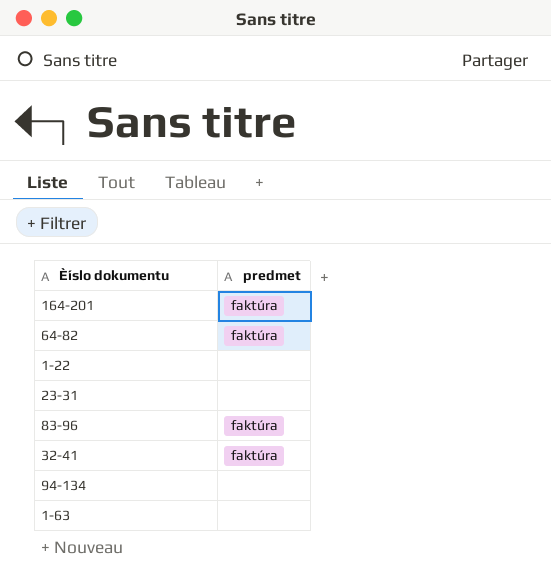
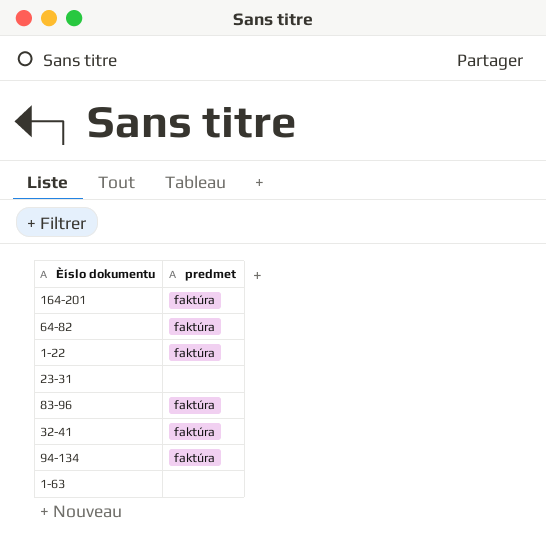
1-22 | predmet: none -> faktúra
94-134 | predmet: none -> faktúra

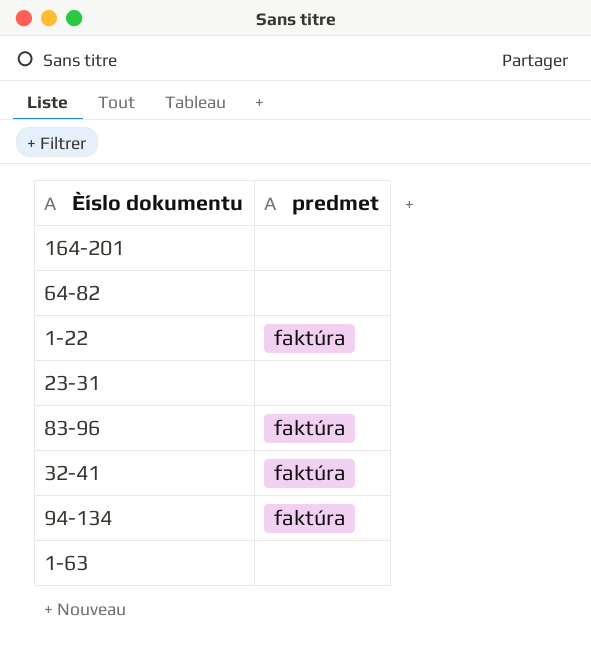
164-201 | predmet: faktúra -> none
64-82 | predmet: faktúra -> none

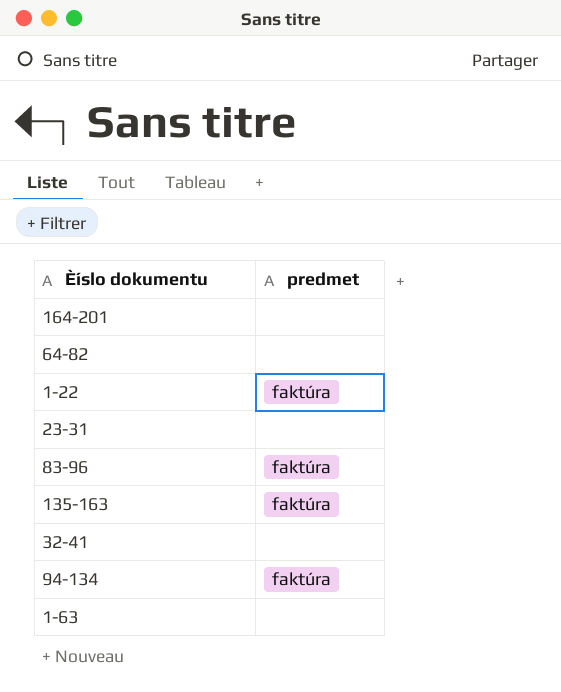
row 135-163: none -> faktúra
32-41 | predmet: faktúra -> none

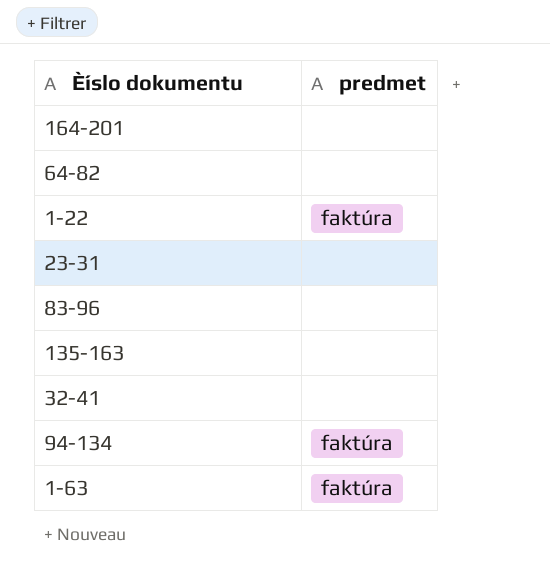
83-96 | predmet: faktúra -> none
135-163 | predmet: faktúra -> none
1-63 | predmet: none -> faktúra

